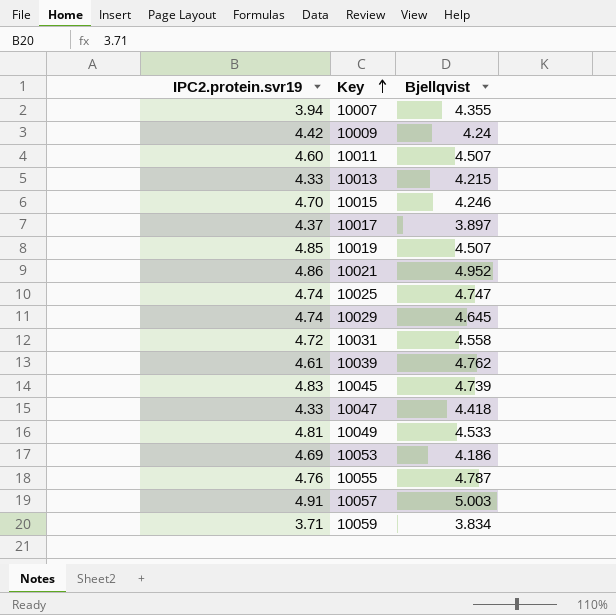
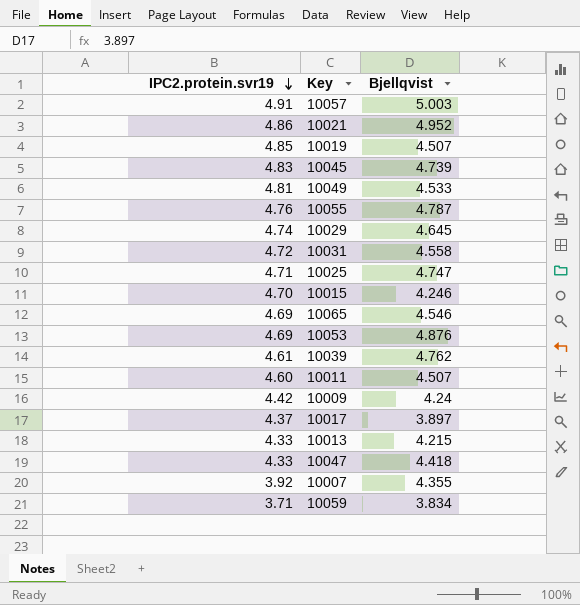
row order: Key ascending -> IPC2.protein.svr19 descending
10025 | IPC2.protein.svr19: 4.74 -> 4.71
row 10065: none -> 4.69 | 4.546
10053 | Bjellqvist: 4.186 -> 4.876
10007 | IPC2.protein.svr19: 3.94 -> 3.92

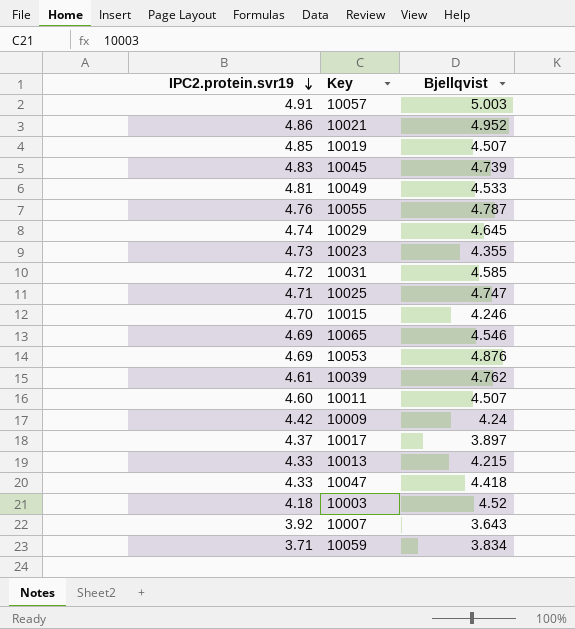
row 10023: none -> 4.73 | 4.355
10031 | Bjellqvist: 4.558 -> 4.585
row 10003: none -> 4.18 | 4.52
10007 | Bjellqvist: 4.355 -> 3.643

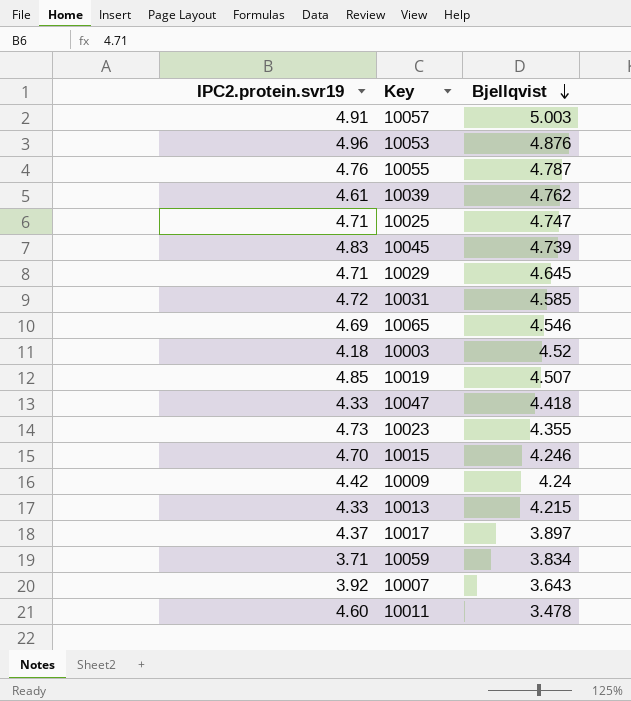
row order: IPC2.protein.svr19 descending -> Bjellqvist descending
row 10021: 4.86 | 4.952 -> none
row 10049: 4.81 | 4.533 -> none
10053 | IPC2.protein.svr19: 4.69 -> 4.96
10029 | IPC2.protein.svr19: 4.74 -> 4.71
10011 | Bjellqvist: 4.507 -> 3.478

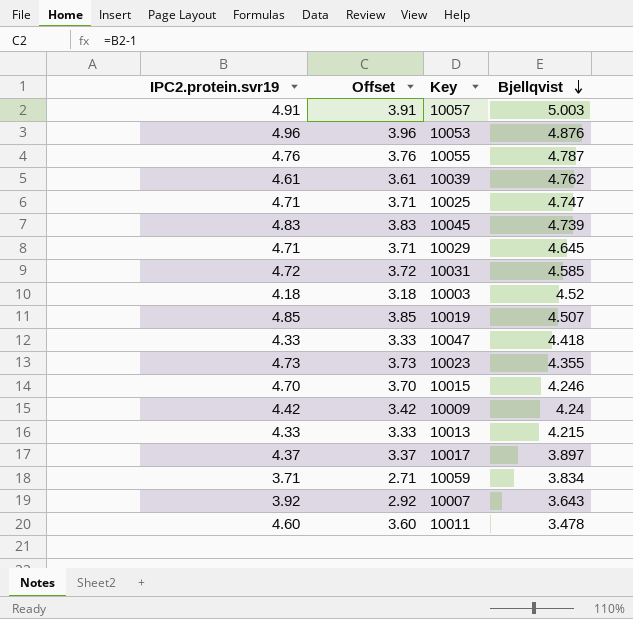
column Offset | formula: none -> [IPC2.protein.svr19] - 1
row 10065: 4.69 | 4.546 -> none

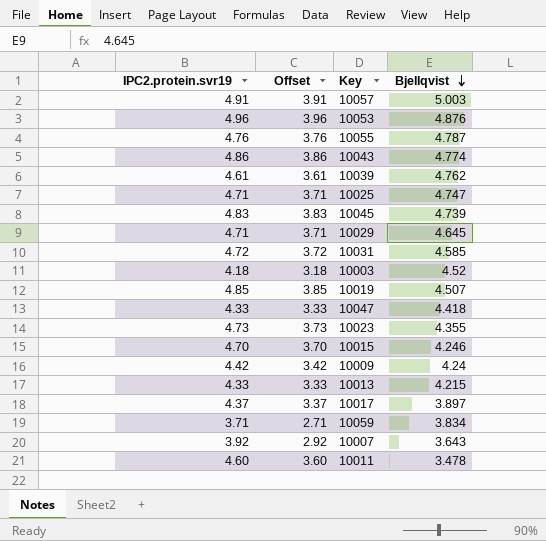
row 10043: none -> 4.86 | 3.86 | 4.774

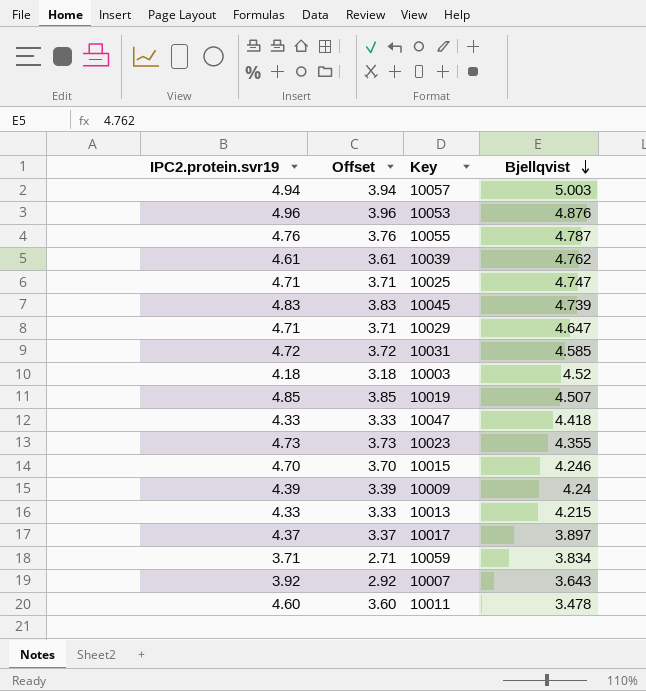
row 10043: 4.86 | 3.86 | 4.774 -> none
10057 | IPC2.protein.svr19: 4.91 -> 4.94
10057 | Offset: 3.91 -> 3.94
10029 | Bjellqvist: 4.645 -> 4.647
10009 | IPC2.protein.svr19: 4.42 -> 4.39
10009 | Offset: 3.42 -> 3.39

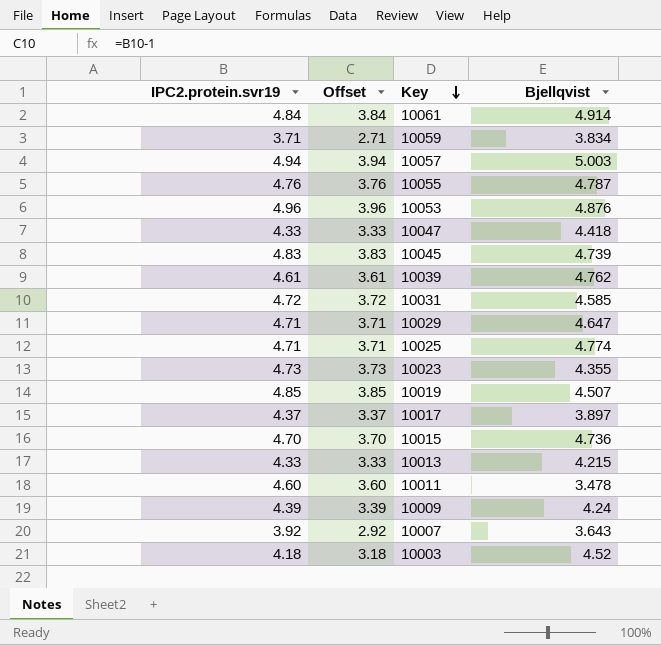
row order: Bjellqvist descending -> Key descending
row 10061: none -> 4.84 | 3.84 | 4.914
10025 | Bjellqvist: 4.747 -> 4.774
10015 | Bjellqvist: 4.246 -> 4.736

